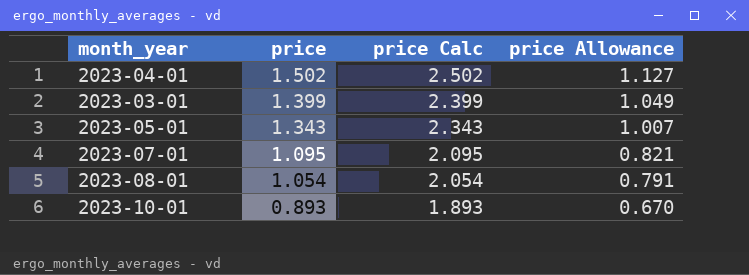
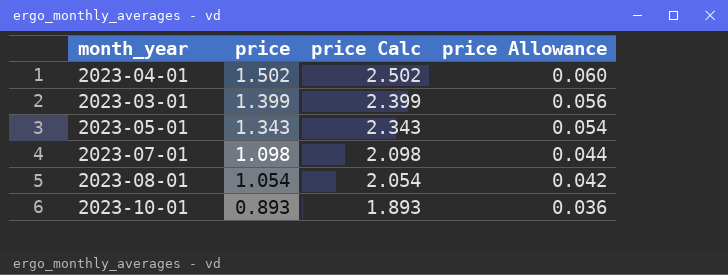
column price Allowance | formula: [price] * 0.75 -> [price] * 0.04
2023-07-01 | price: 1.095 -> 1.098
2023-07-01 | price Calc: 2.095 -> 2.098

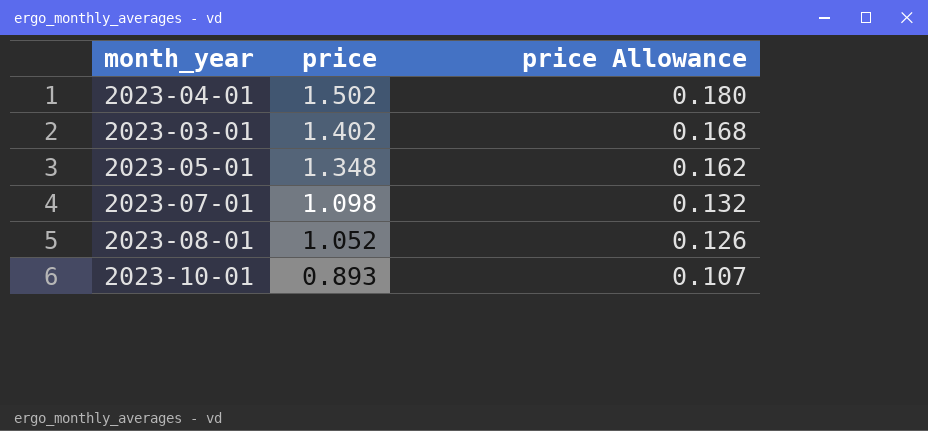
column price Calc | formula: [price] + 1 -> none
column price Allowance | formula: [price] * 0.04 -> [price] * 0.12
2023-03-01 | price: 1.399 -> 1.402
2023-05-01 | price: 1.343 -> 1.348
2023-08-01 | price: 1.054 -> 1.052

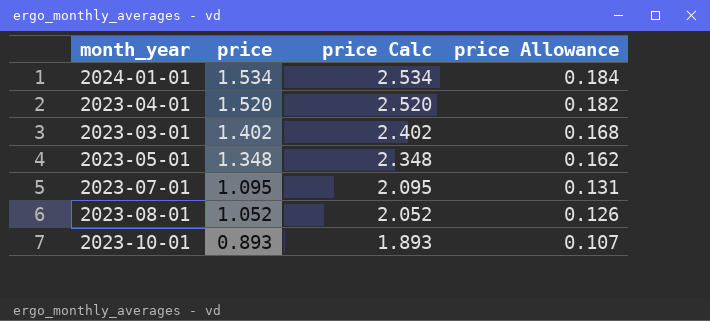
column price Calc | formula: none -> [price] + 1
row 2024-01-01: none -> 1.534 | 2.534 | 0.184
2023-04-01 | price: 1.502 -> 1.520
2023-04-01 | price Allowance: 0.180 -> 0.182
2023-07-01 | price: 1.098 -> 1.095
2023-07-01 | price Allowance: 0.132 -> 0.131

